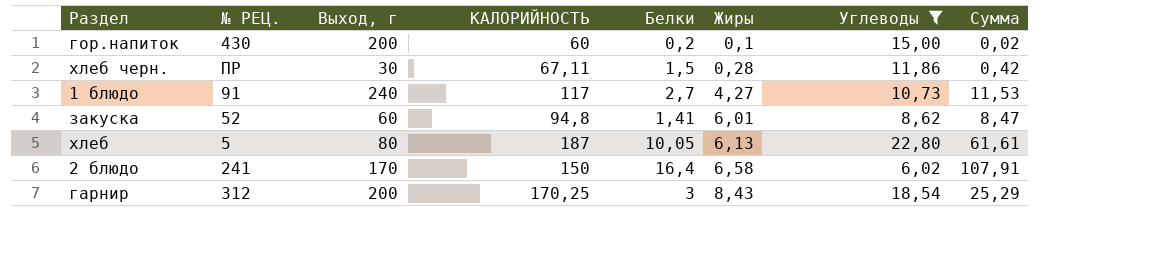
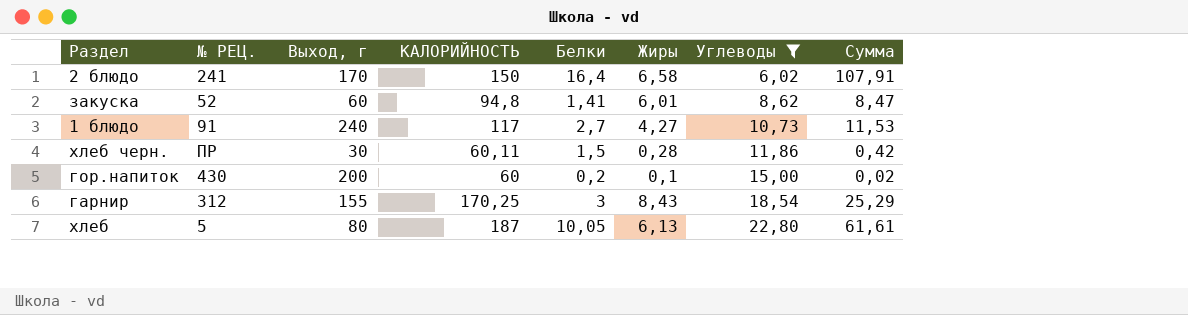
row order: Жиры ascending -> Углеводы ascending
хлеб черн. | КАЛОРИЙНОСТЬ: 67,11 -> 60,11
гарнир | Выход, г: 200 -> 155

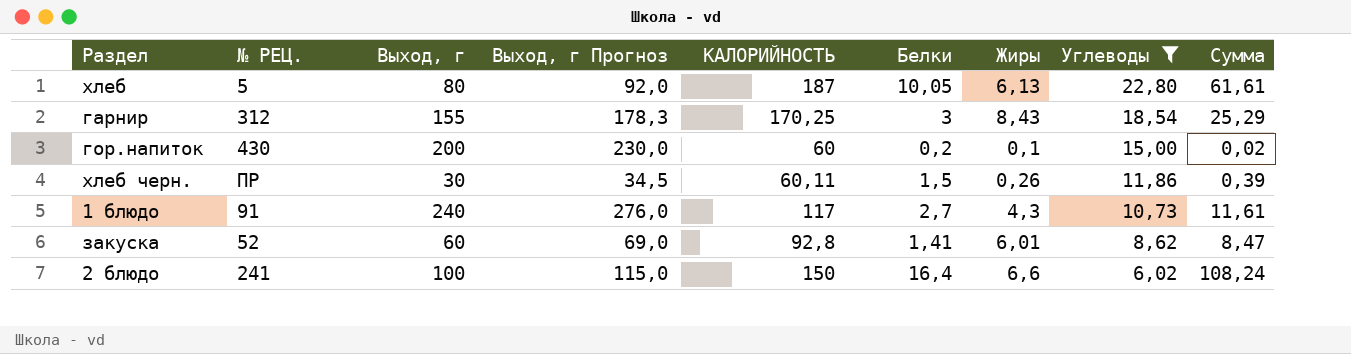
row order: Углеводы ascending -> Углеводы descending
column Выход, г Прогноз | formula: none -> [Выход, г] * 1,15
хлеб черн. | Жиры: 0,28 -> 0,26
хлеб черн. | Сумма: 0,42 -> 0,39
1 блюдо | Жиры: 4,27 -> 4,3
1 блюдо | Сумма: 11,53 -> 11,61
закуска | КАЛОРИЙНОСТЬ: 94,8 -> 92,8
2 блюдо | Выход, г: 170 -> 100
2 блюдо | Жиры: 6,58 -> 6,6
2 блюдо | Сумма: 107,91 -> 108,24

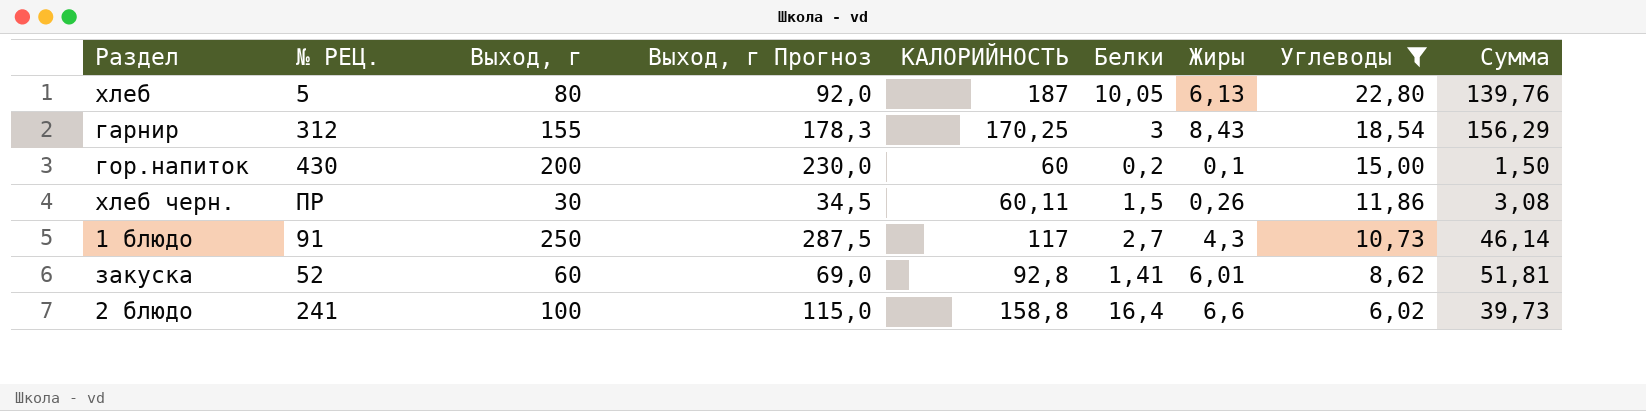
column Сумма | formula: [Белки] * [Жиры] -> [Жиры] * [Углеводы]
1 блюдо | Выход, г: 240 -> 250
1 блюдо | Выход, г Прогноз: 276,0 -> 287,5
2 блюдо | КАЛОРИЙНОСТЬ: 150 -> 158,8

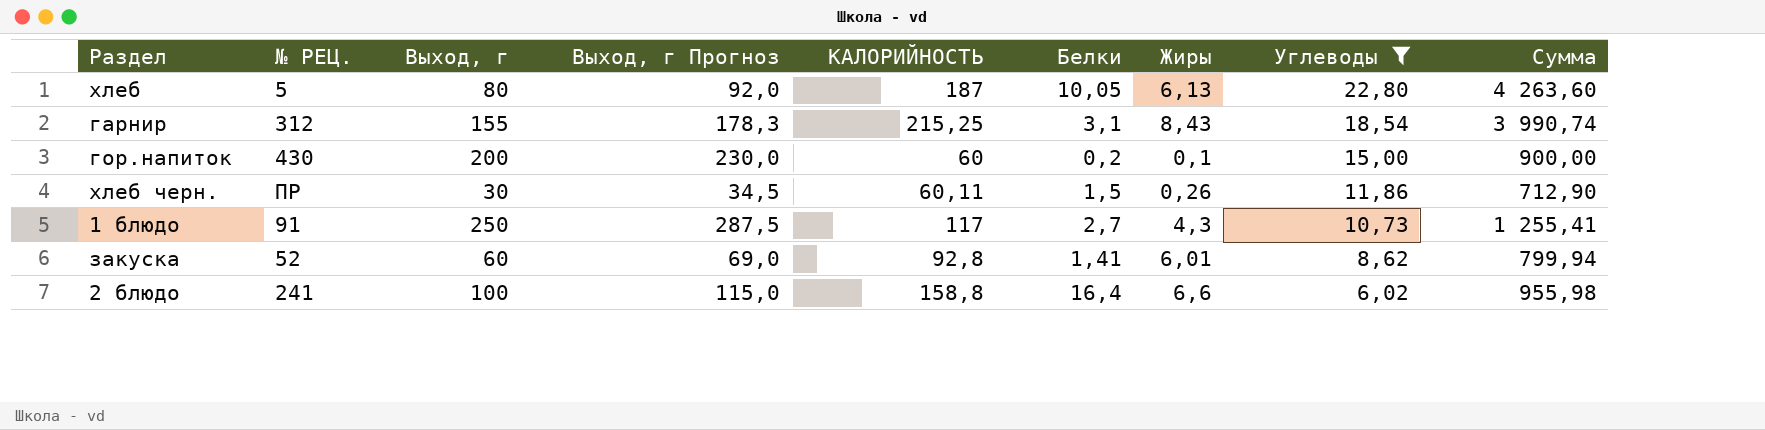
column Сумма | formula: [Жиры] * [Углеводы] -> [КАЛОРИЙНОСТЬ] * [Углеводы]
гарнир | КАЛОРИЙНОСТЬ: 170,25 -> 215,25
гарнир | Белки: 3 -> 3,1

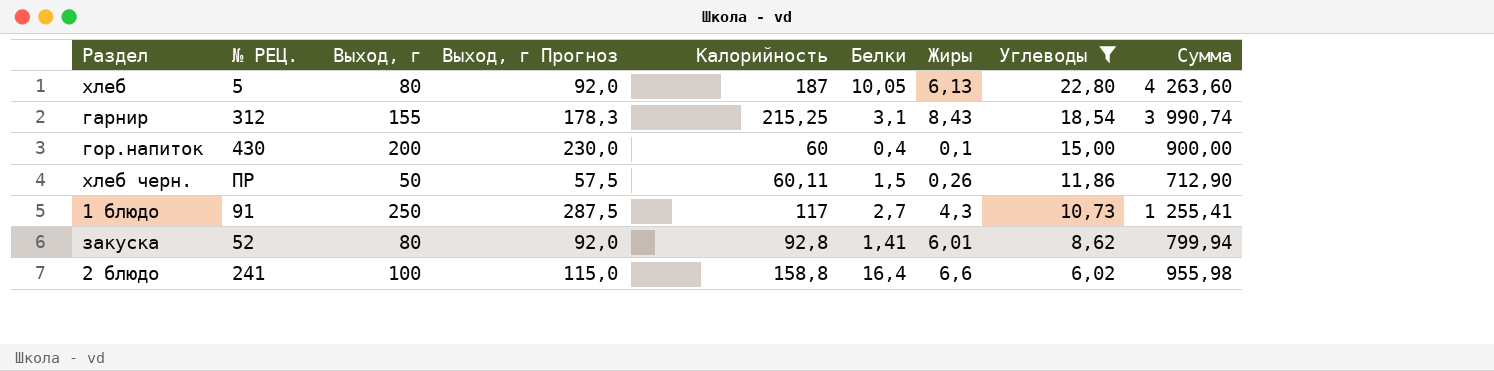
column name: КАЛОРИЙНОСТЬ -> Калорийность
гор.напиток | Белки: 0,2 -> 0,4
хлеб черн. | Выход, г: 30 -> 50
хлеб черн. | Выход, г Прогноз: 34,5 -> 57,5
закуска | Выход, г: 60 -> 80
закуска | Выход, г Прогноз: 69,0 -> 92,0

